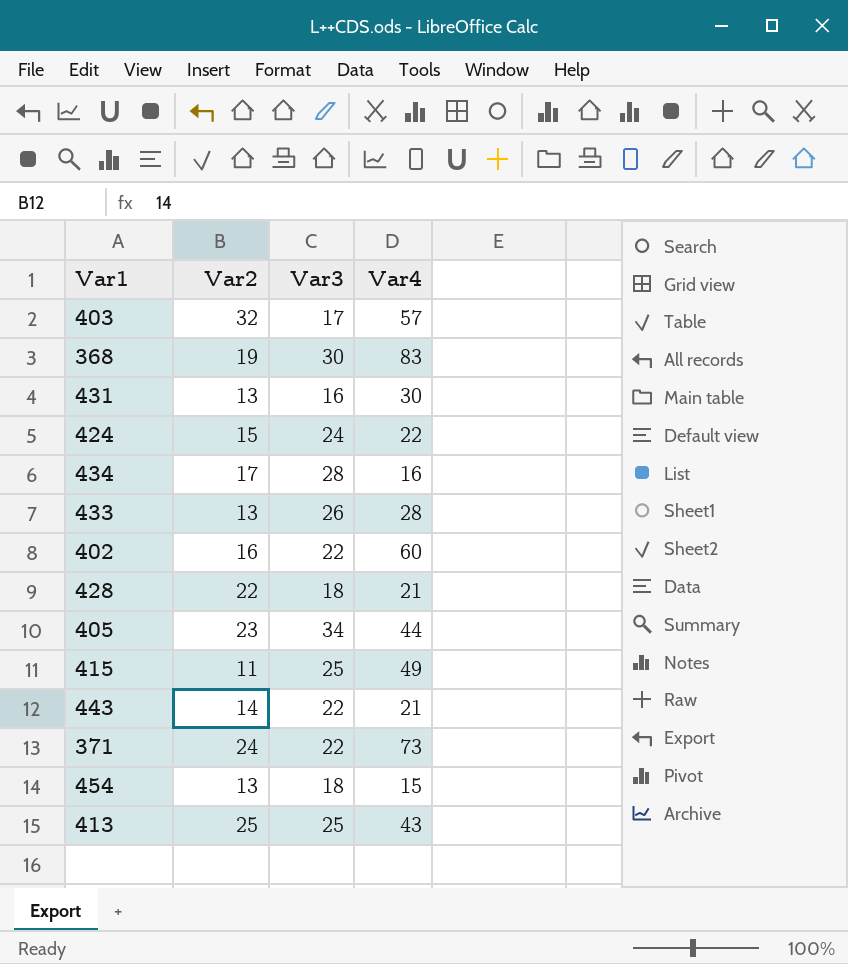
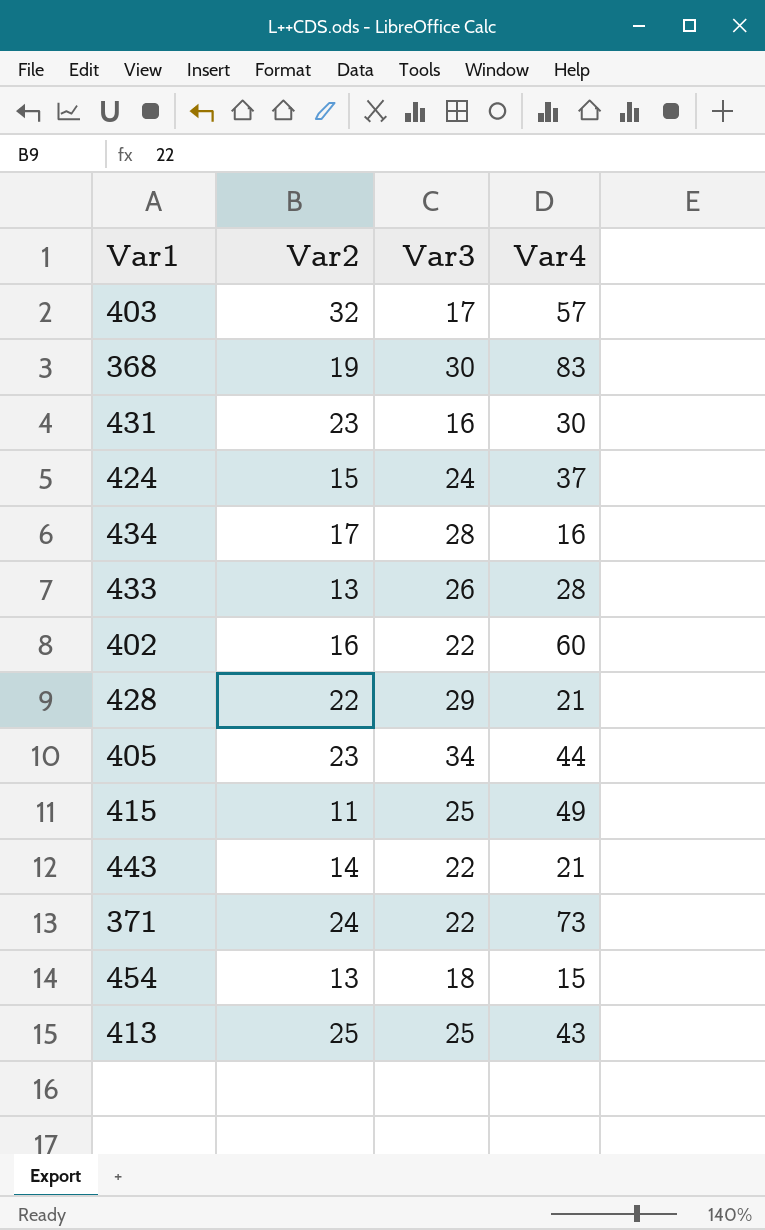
431 | Var2: 13 -> 23
424 | Var4: 22 -> 37
428 | Var3: 18 -> 29

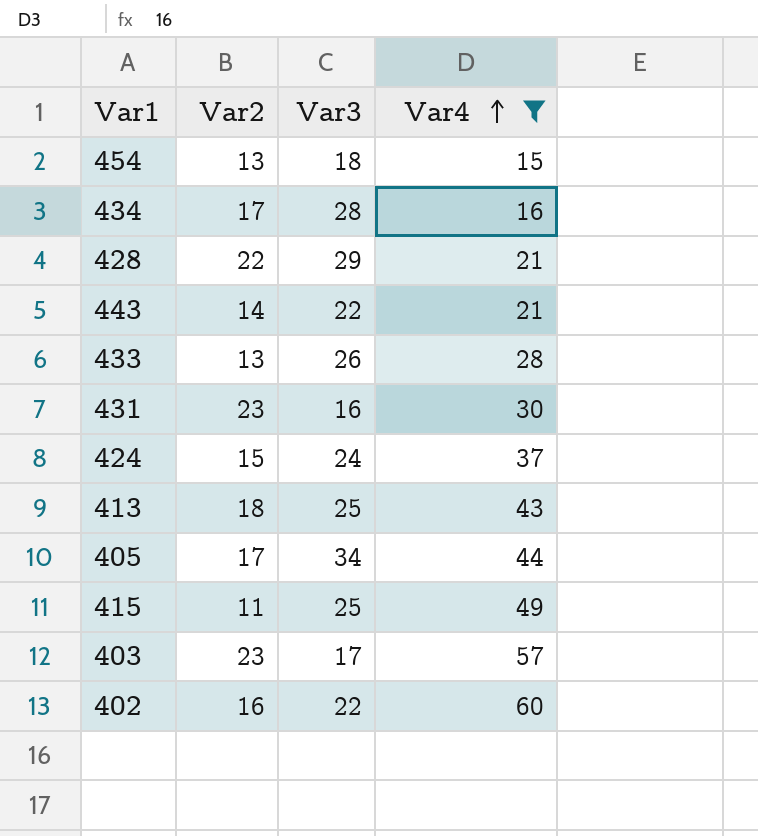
filter: none -> Var4 <= 60
row order: none -> Var4 ascending
413 | Var2: 25 -> 18
405 | Var2: 23 -> 17
403 | Var2: 32 -> 23

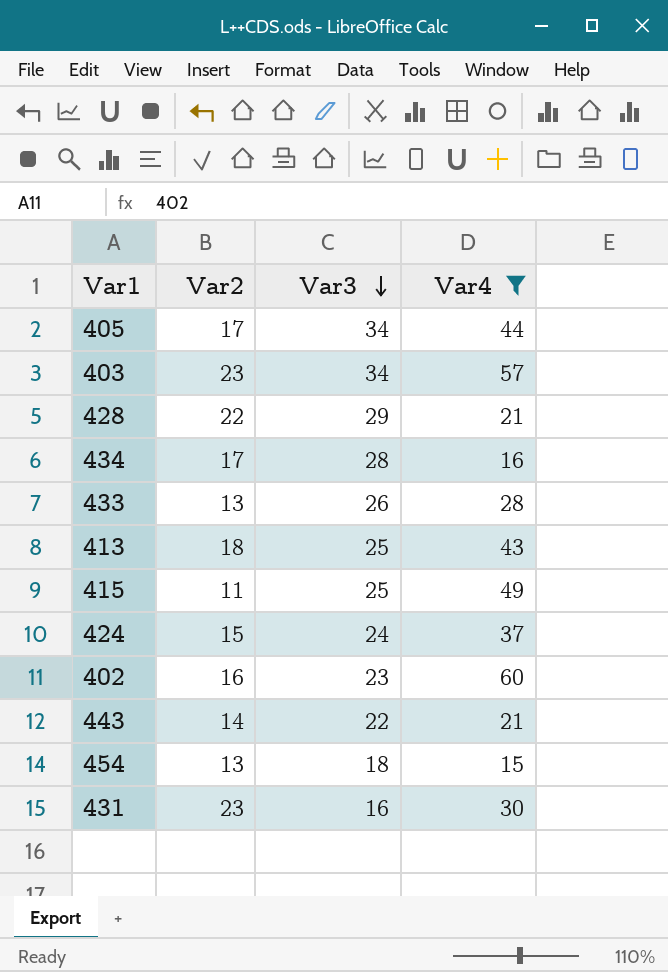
row order: Var4 ascending -> Var3 descending
403 | Var3: 17 -> 34
402 | Var3: 22 -> 23

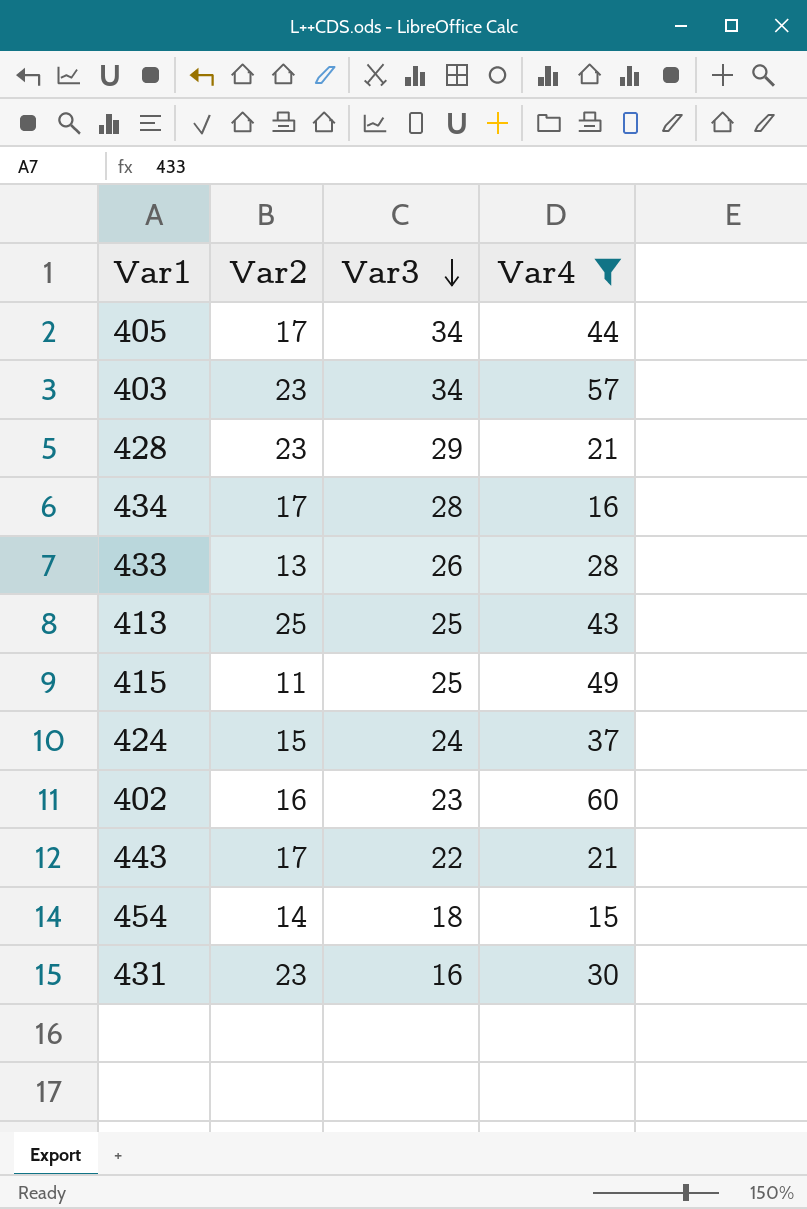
428 | Var2: 22 -> 23
413 | Var2: 18 -> 25
443 | Var2: 14 -> 17
454 | Var2: 13 -> 14

